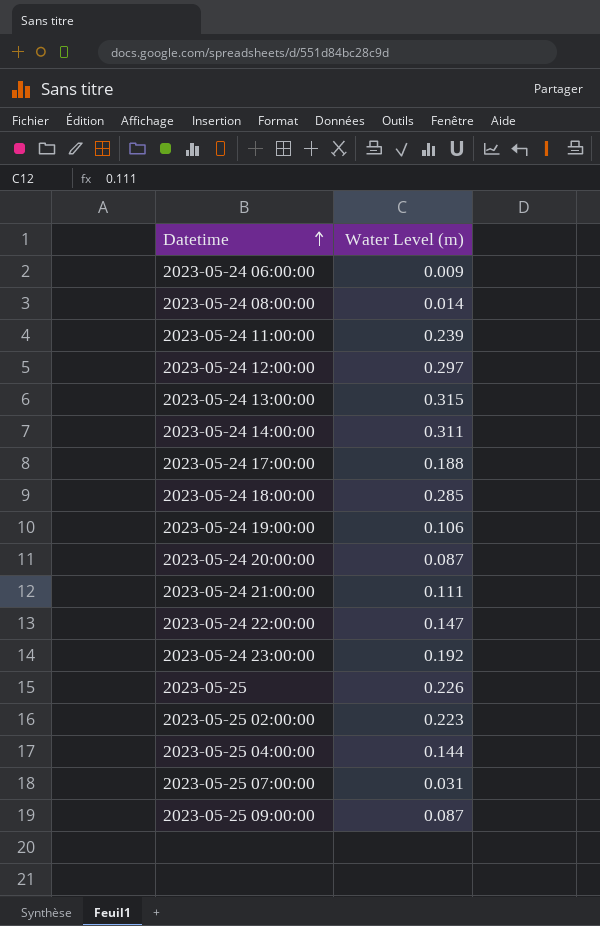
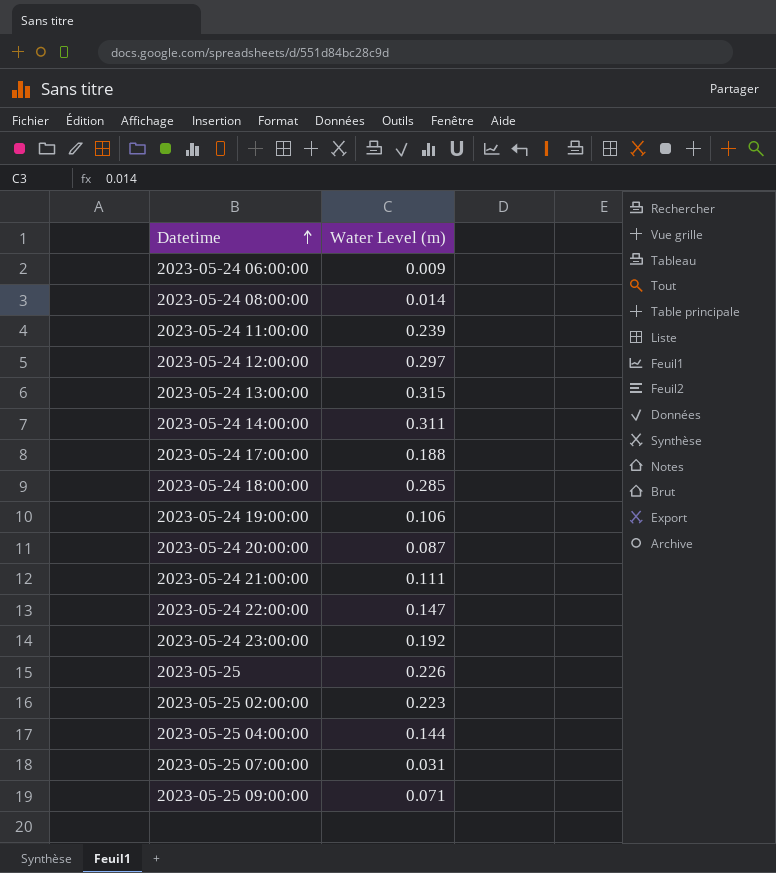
2023-05-25 09:00:00 | Water Level (m): 0.087 -> 0.071

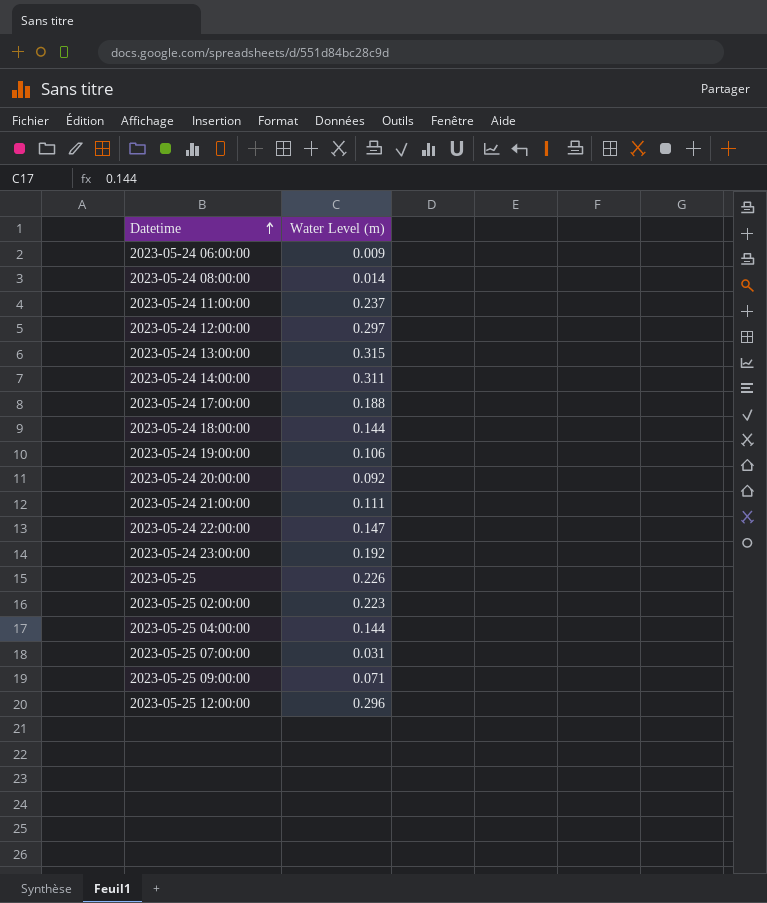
2023-05-24 11:00:00 | Water Level (m): 0.239 -> 0.237
2023-05-24 18:00:00 | Water Level (m): 0.285 -> 0.144
2023-05-24 20:00:00 | Water Level (m): 0.087 -> 0.092
row 2023-05-25 12:00:00: none -> 0.296

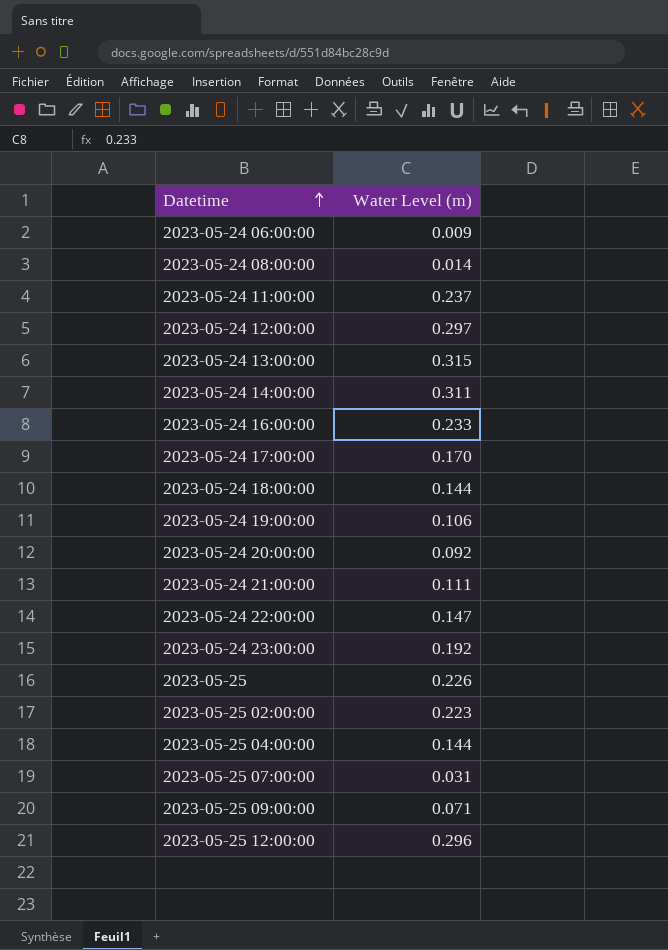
row 2023-05-24 16:00:00: none -> 0.233
2023-05-24 17:00:00 | Water Level (m): 0.188 -> 0.170

